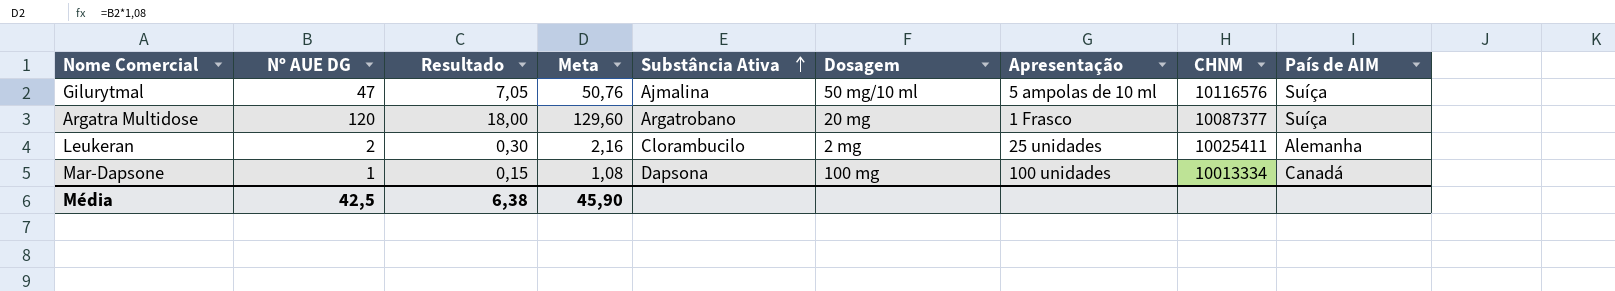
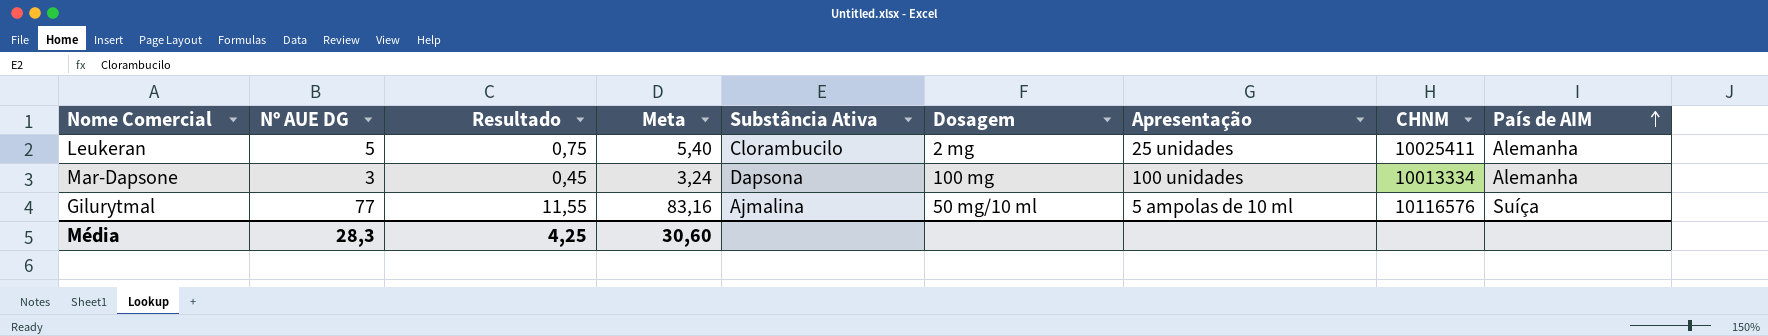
row order: Substância Ativa ascending -> País de AIM ascending
row Argatra Multidose: 120 | 18,00 | 129,60 | Argatrobano | 20 mg | 1 Frasco | 10087377 | Suíça -> none
Leukeran | Nº AUE DG: 2 -> 5
Leukeran | Resultado: 0,30 -> 0,75
Leukeran | Meta: 2,16 -> 5,40
Mar-Dapsone | Nº AUE DG: 1 -> 3
Mar-Dapsone | Resultado: 0,15 -> 0,45
Mar-Dapsone | Meta: 1,08 -> 3,24
Mar-Dapsone | País de AIM: Canadá -> Alemanha
Gilurytmal | Nº AUE DG: 47 -> 77
Gilurytmal | Resultado: 7,05 -> 11,55
Gilurytmal | Meta: 50,76 -> 83,16
Média | Nº AUE DG: 42,5 -> 28,3
Média | Resultado: 6,38 -> 4,25
Média | Meta: 45,90 -> 30,60

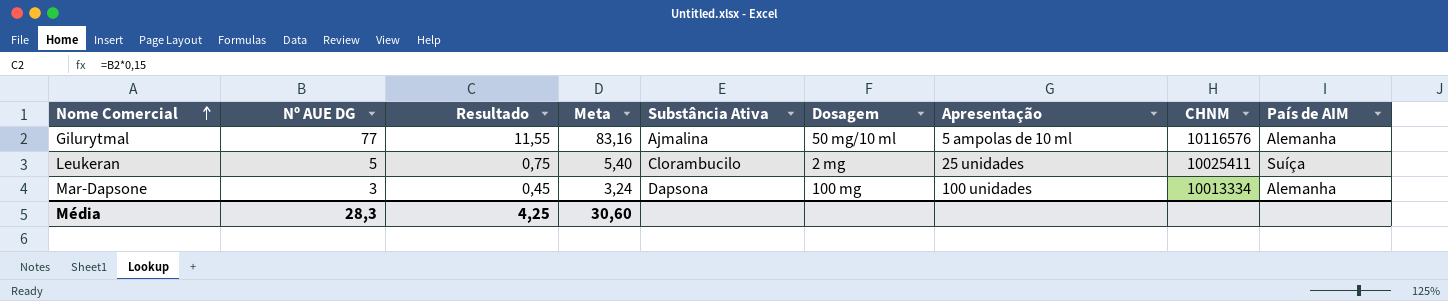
row order: País de AIM ascending -> Nome Comercial ascending
Gilurytmal | País de AIM: Suíça -> Alemanha
Leukeran | País de AIM: Alemanha -> Suíça

